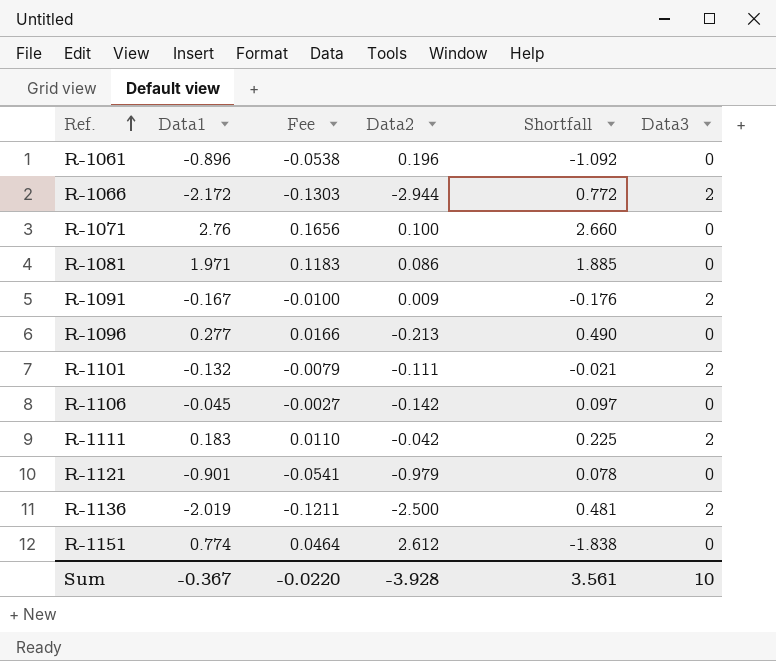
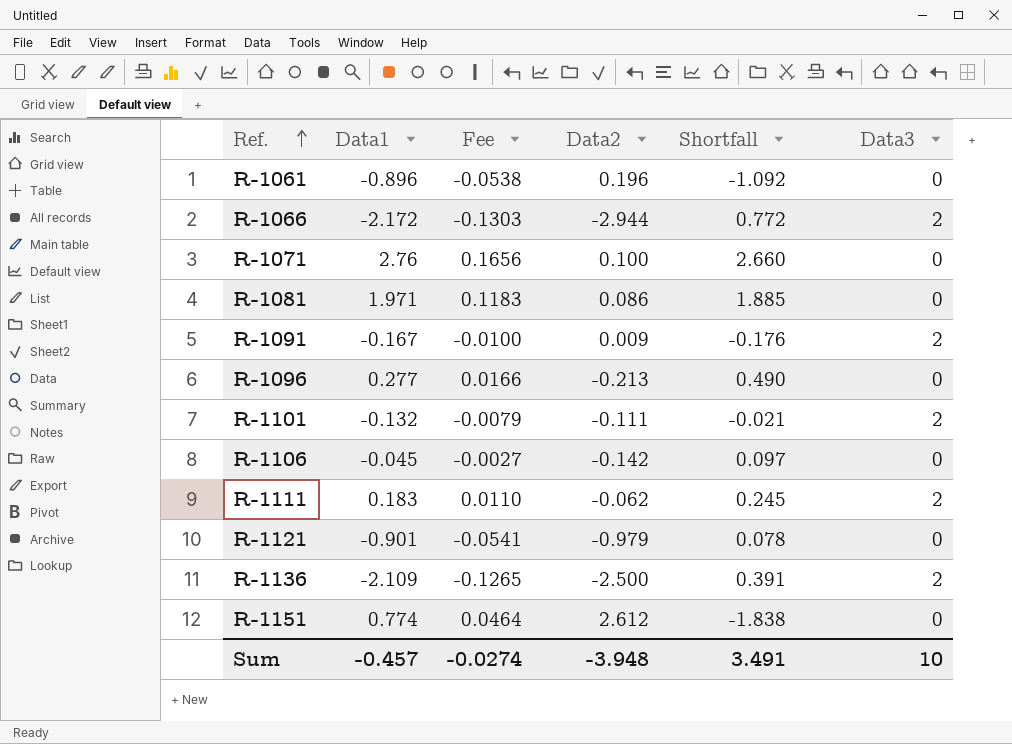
R-1111 | Data2: -0.042 -> -0.062
R-1111 | Shortfall: 0.225 -> 0.245
R-1136 | Data1: -2.019 -> -2.109
R-1136 | Fee: -0.1211 -> -0.1265
R-1136 | Shortfall: 0.481 -> 0.391
Sum | Data1: -0.367 -> -0.457
Sum | Fee: -0.0220 -> -0.0274
Sum | Data2: -3.928 -> -3.948
Sum | Shortfall: 3.561 -> 3.491

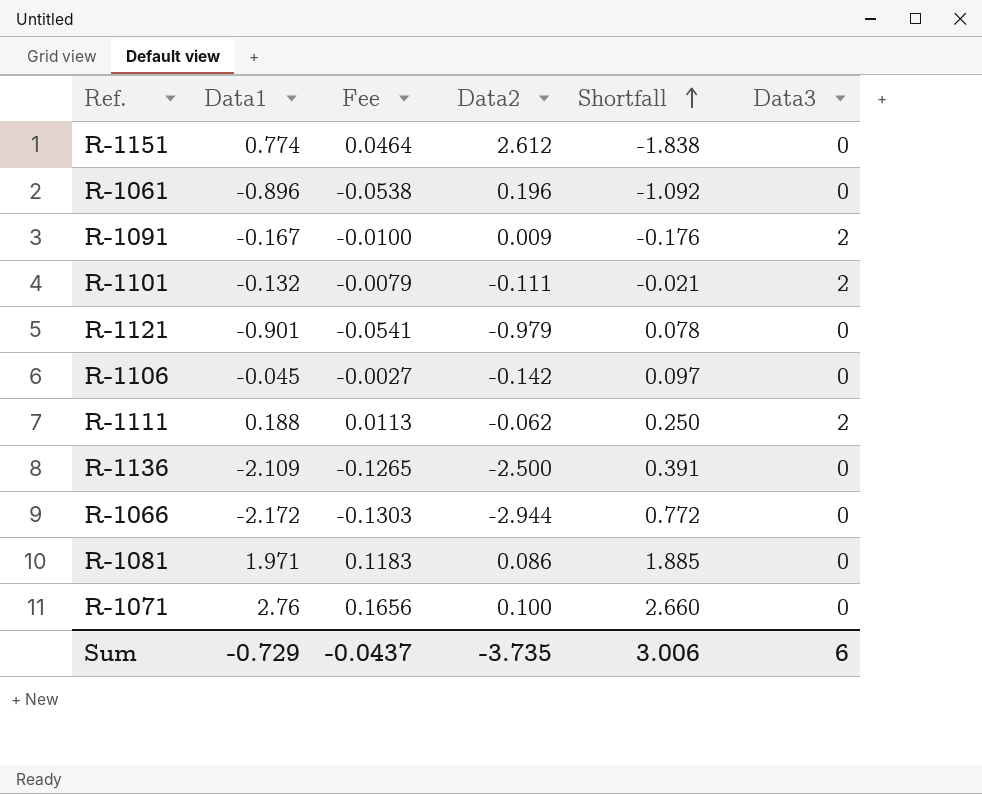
row order: Ref. ascending -> Shortfall ascending
row R-1096: 0.277 | 0.0166 | -0.213 | 0.490 | 0 -> none
R-1111 | Data1: 0.183 -> 0.188
R-1111 | Fee: 0.0110 -> 0.0113
R-1111 | Shortfall: 0.245 -> 0.250
R-1136 | Data3: 2 -> 0
R-1066 | Data3: 2 -> 0
Sum | Data1: -0.457 -> -0.729
Sum | Fee: -0.0274 -> -0.0437
Sum | Data2: -3.948 -> -3.735
Sum | Shortfall: 3.491 -> 3.006
Sum | Data3: 10 -> 6

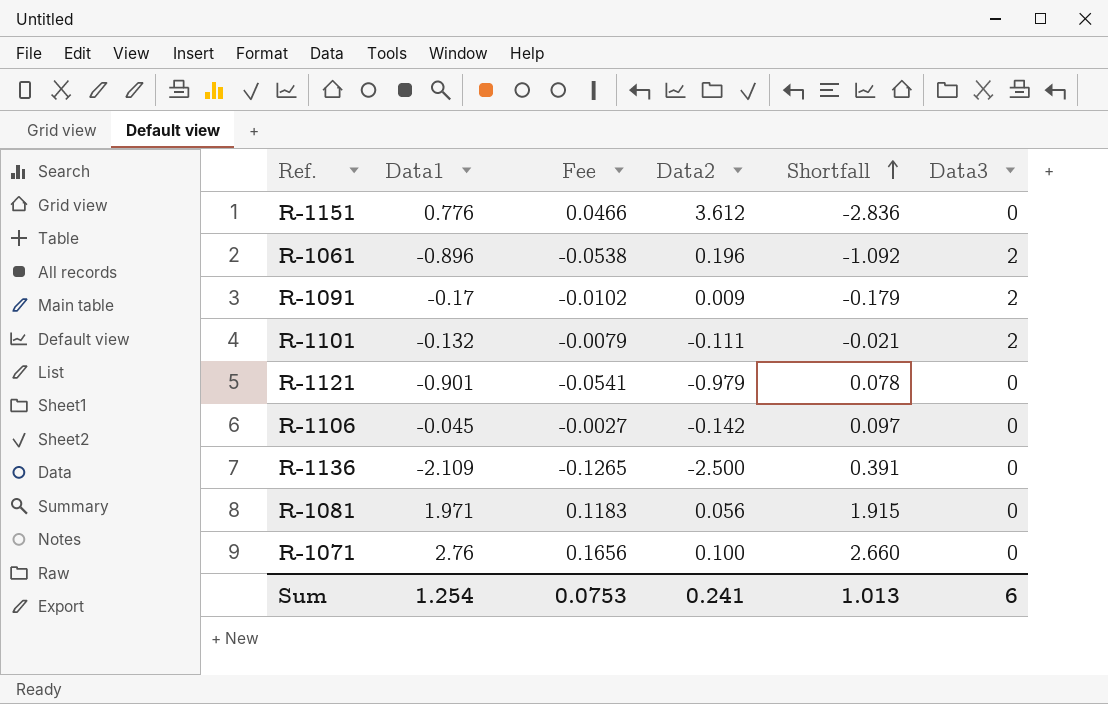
row R-1111: 0.188 | 0.0113 | -0.062 | 0.250 | 2 -> none
row R-1066: -2.172 | -0.1303 | -2.944 | 0.772 | 0 -> none
R-1151 | Data1: 0.774 -> 0.776
R-1151 | Fee: 0.0464 -> 0.0466
R-1151 | Data2: 2.612 -> 3.612
R-1151 | Shortfall: -1.838 -> -2.836
R-1061 | Data3: 0 -> 2
R-1091 | Data1: -0.167 -> -0.17
R-1091 | Fee: -0.0100 -> -0.0102
R-1091 | Shortfall: -0.176 -> -0.179
R-1081 | Data2: 0.086 -> 0.056
R-1081 | Shortfall: 1.885 -> 1.915
Sum | Data1: -0.729 -> 1.254
Sum | Fee: -0.0437 -> 0.0753
Sum | Data2: -3.735 -> 0.241
Sum | Shortfall: 3.006 -> 1.013

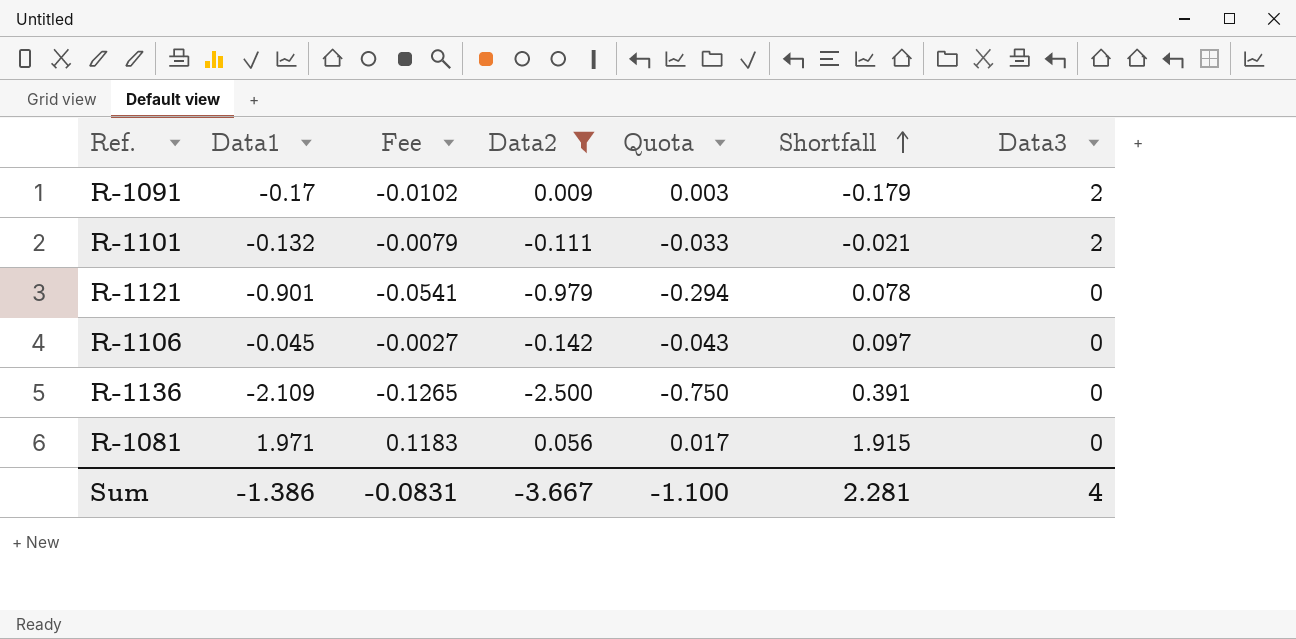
filter: none -> Data2 <= 0.056
column Quota | formula: none -> [Data2] * 0.3
Sum | Data1: 1.254 -> -1.386
Sum | Fee: 0.0753 -> -0.0831
Sum | Data2: 0.241 -> -3.667
Sum | Shortfall: 1.013 -> 2.281
Sum | Data3: 6 -> 4

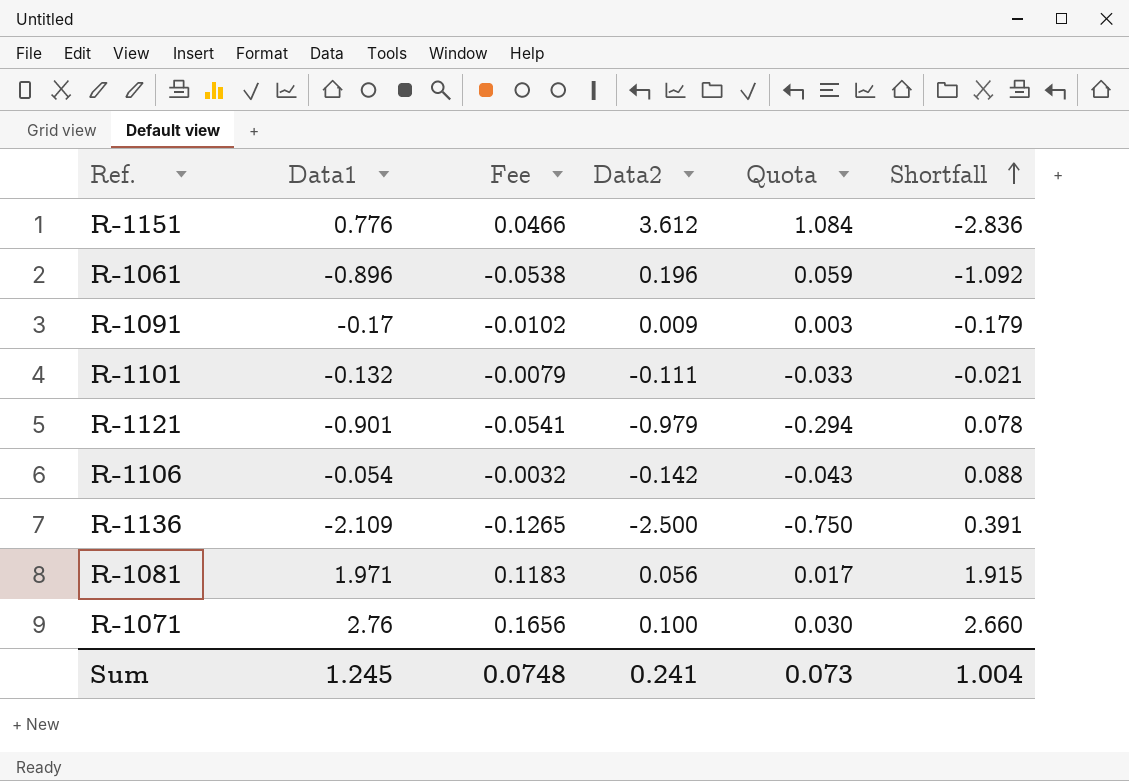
filter: Data2 <= 0.056 -> none
column Data3 | position: 7 -> none
R-1106 | Data1: -0.045 -> -0.054
R-1106 | Fee: -0.0027 -> -0.0032
R-1106 | Shortfall: 0.097 -> 0.088
Sum | Data1: -1.386 -> 1.245
Sum | Fee: -0.0831 -> 0.0748
Sum | Data2: -3.667 -> 0.241
Sum | Quota: -1.100 -> 0.073
Sum | Shortfall: 2.281 -> 1.004

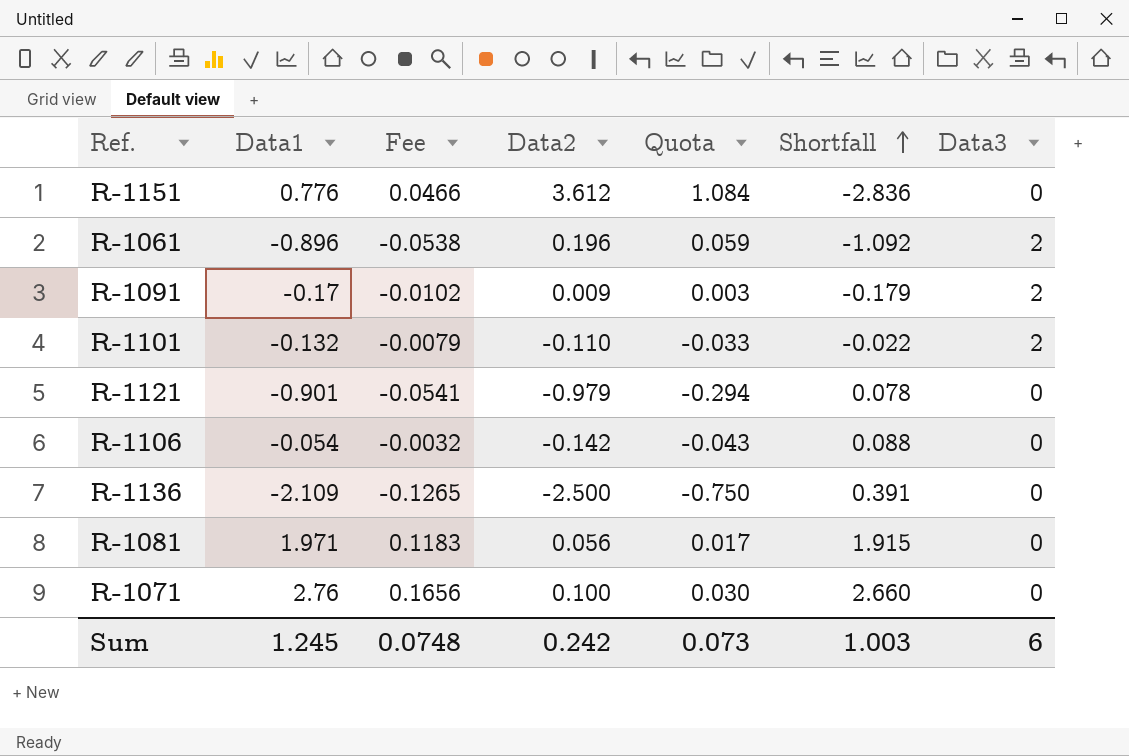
column Data3 | position: none -> 7
R-1101 | Data2: -0.111 -> -0.110
R-1101 | Shortfall: -0.021 -> -0.022
Sum | Data2: 0.241 -> 0.242
Sum | Shortfall: 1.004 -> 1.003

